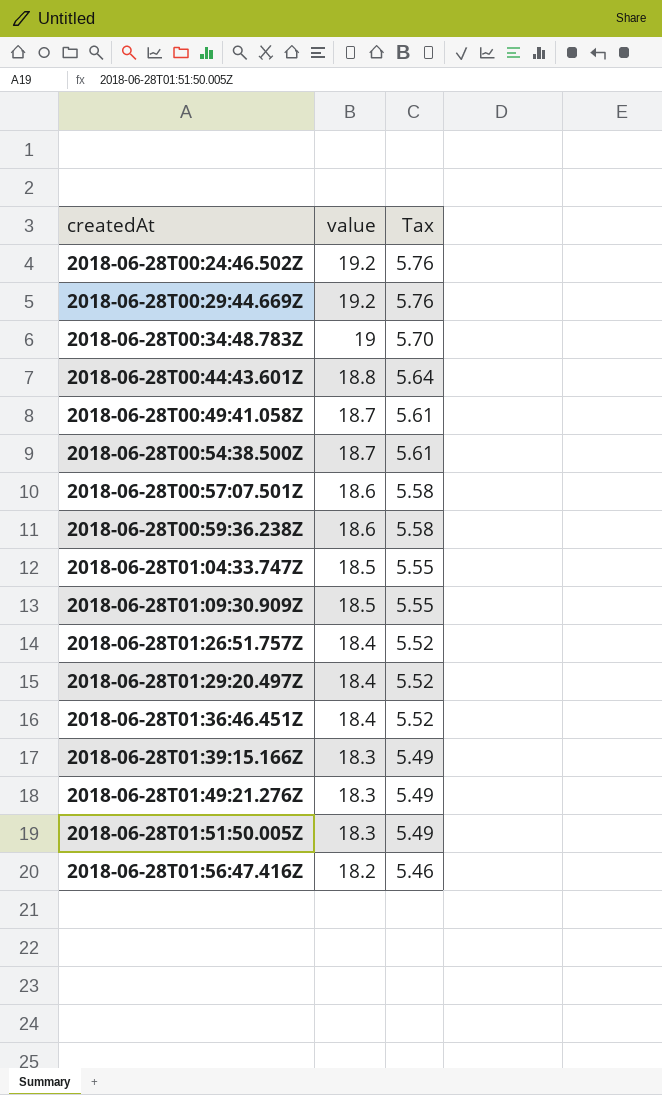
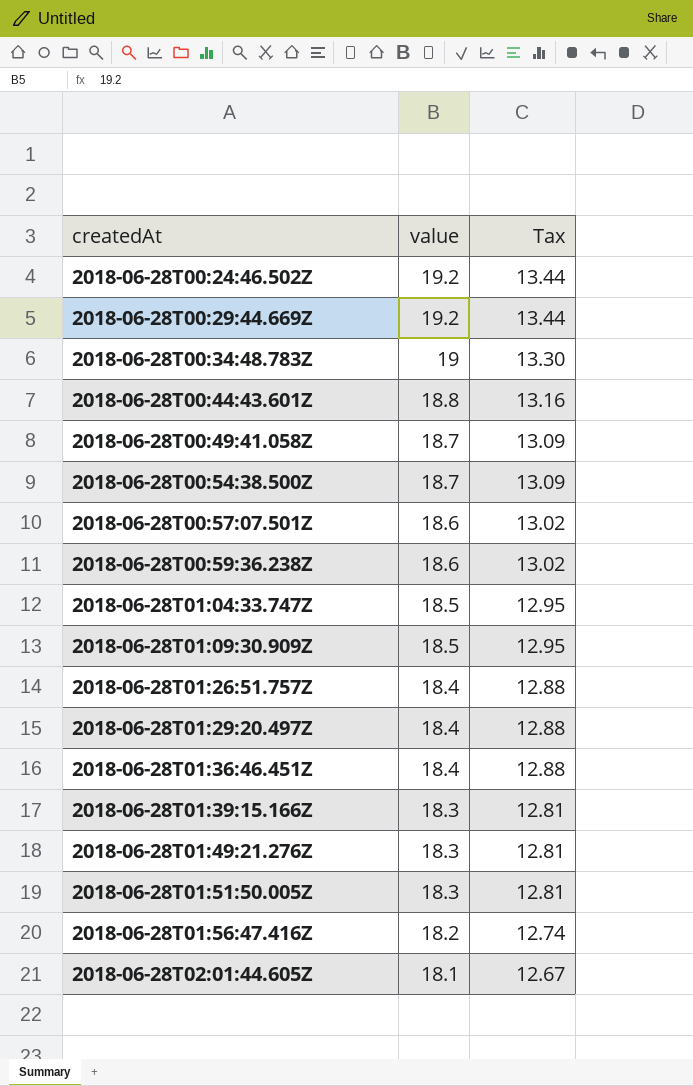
column Tax | formula: [value] * 0.3 -> [value] * 0.7
row 2018-06-28T02:01:44.605Z: none -> 18.1 | 12.67

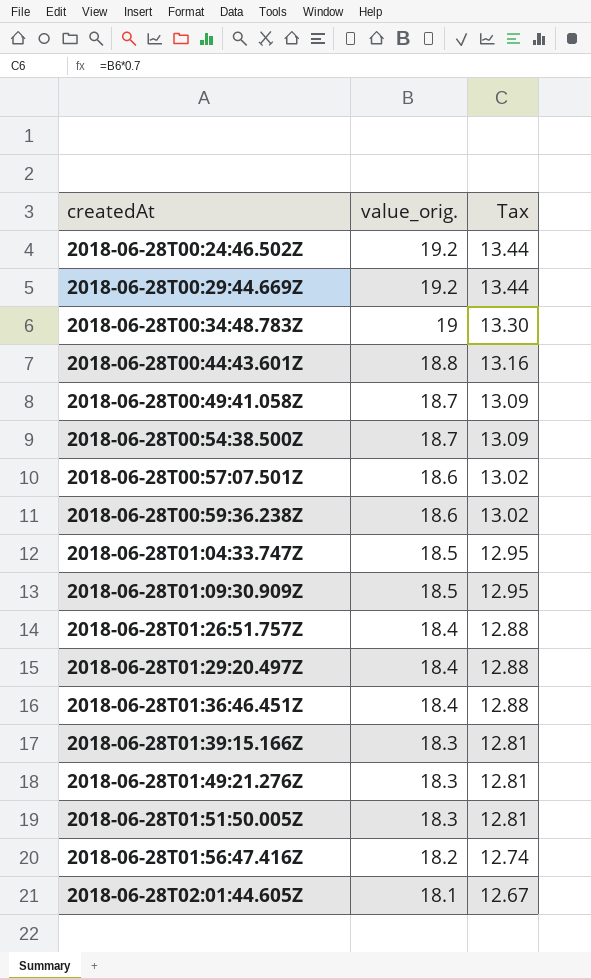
column name: value -> value_orig.

